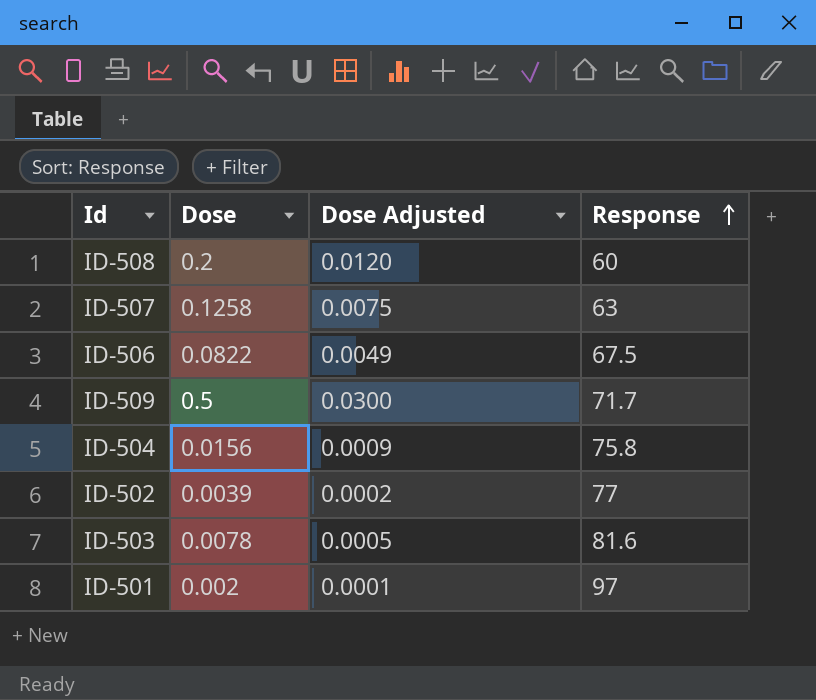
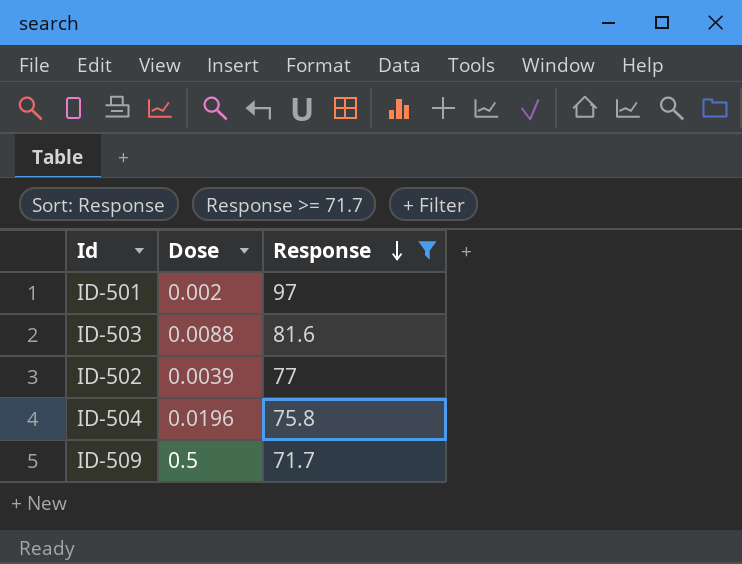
filter: none -> Response >= 71.7
row order: Response ascending -> Response descending
column Dose Adjusted | formula: [Dose] * 0.06 -> none
ID-503 | Dose: 0.0078 -> 0.0088
ID-504 | Dose: 0.0156 -> 0.0196

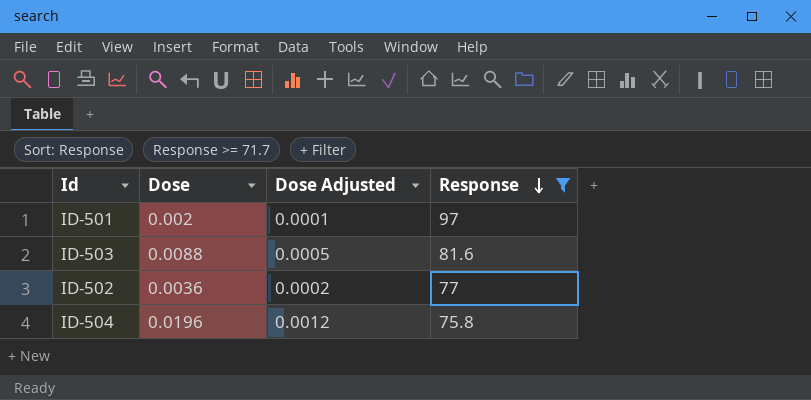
column Dose Adjusted | formula: none -> [Dose] * 0.06
row ID-509: 0.5 | 71.7 -> none
ID-502 | Dose: 0.0039 -> 0.0036

